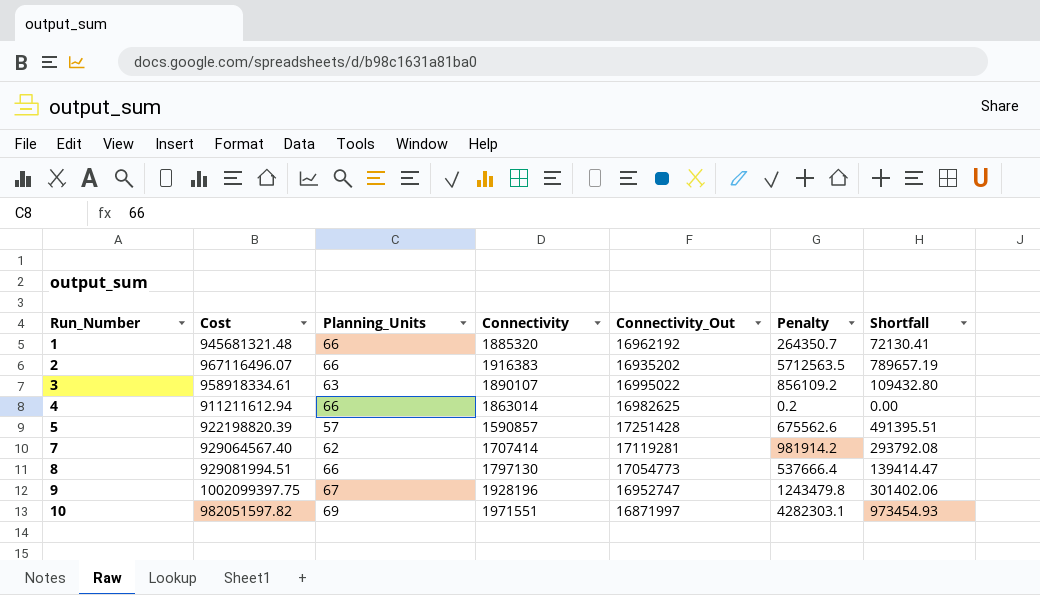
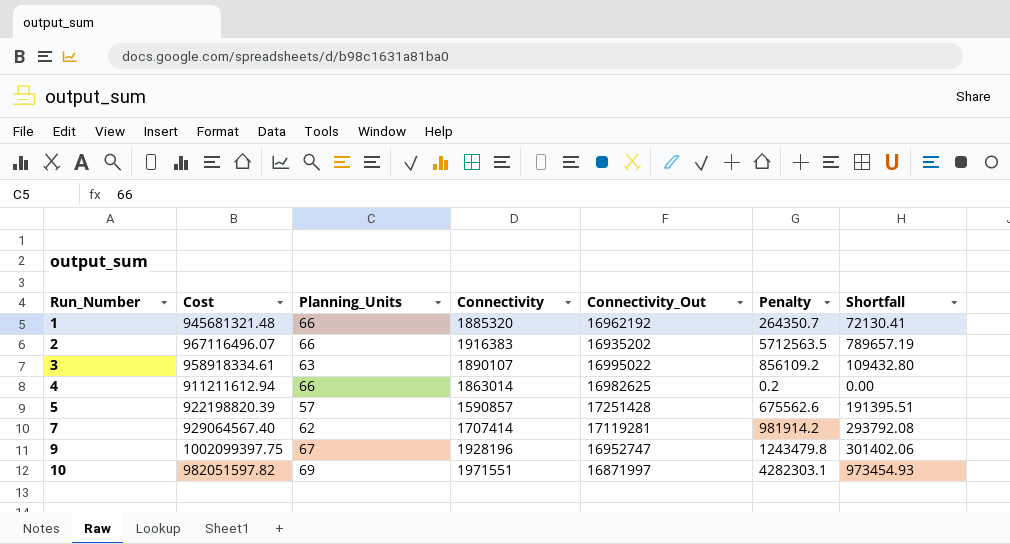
row 8: 929081994.51 | 66 | 1797130 | 17054773 | 537666.4 | 139414.47 -> none
5 | Shortfall: 491395.51 -> 191395.51

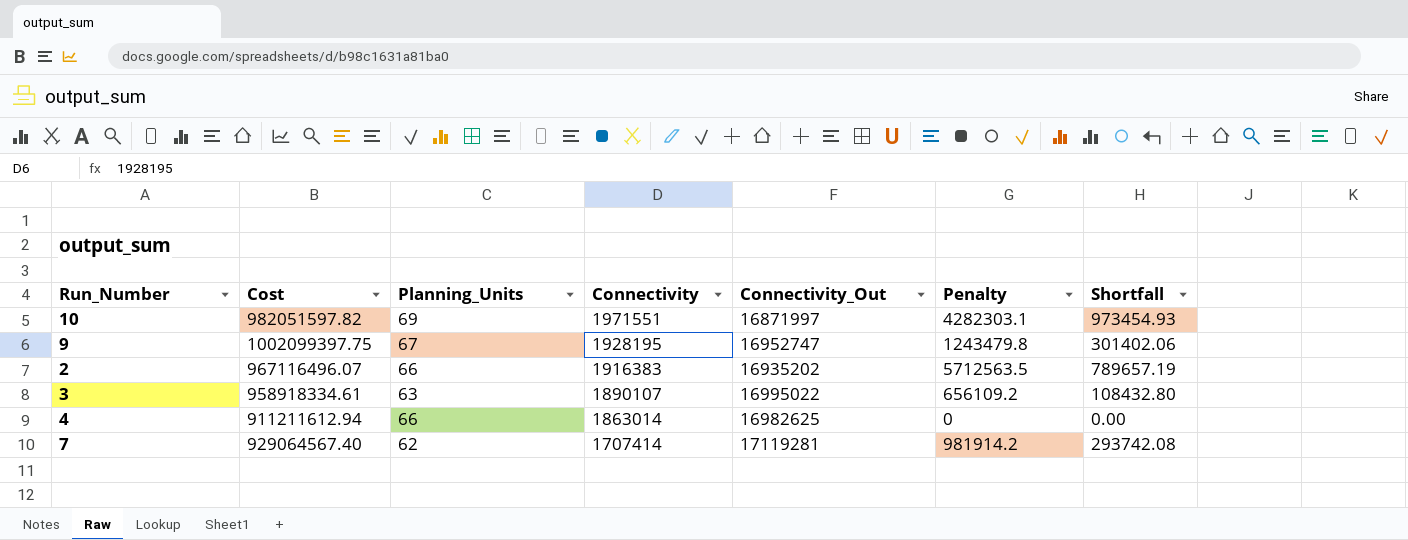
row order: Run_Number ascending -> Connectivity descending
row 1: 945681321.48 | 66 | 1885320 | 16962192 | 264350.7 | 72130.41 -> none
row 5: 922198820.39 | 57 | 1590857 | 17251428 | 675562.6 | 191395.51 -> none
9 | Connectivity: 1928196 -> 1928195
3 | Penalty: 856109.2 -> 656109.2
3 | Shortfall: 109432.80 -> 108432.80
4 | Penalty: 0.2 -> 0
7 | Shortfall: 293792.08 -> 293742.08

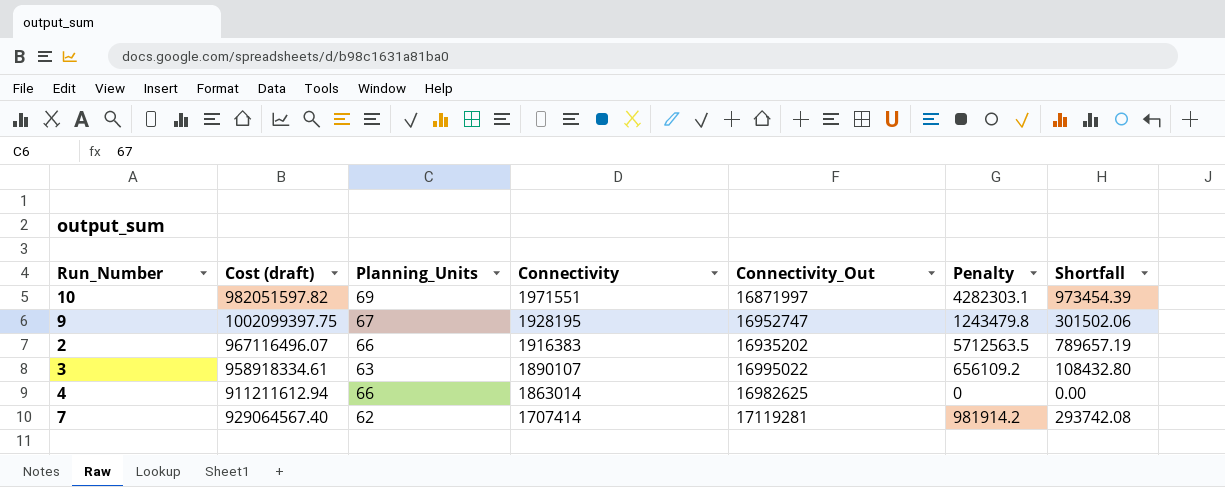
column name: Cost -> Cost (draft)
10 | Shortfall: 973454.93 -> 973454.39
9 | Shortfall: 301402.06 -> 301502.06

